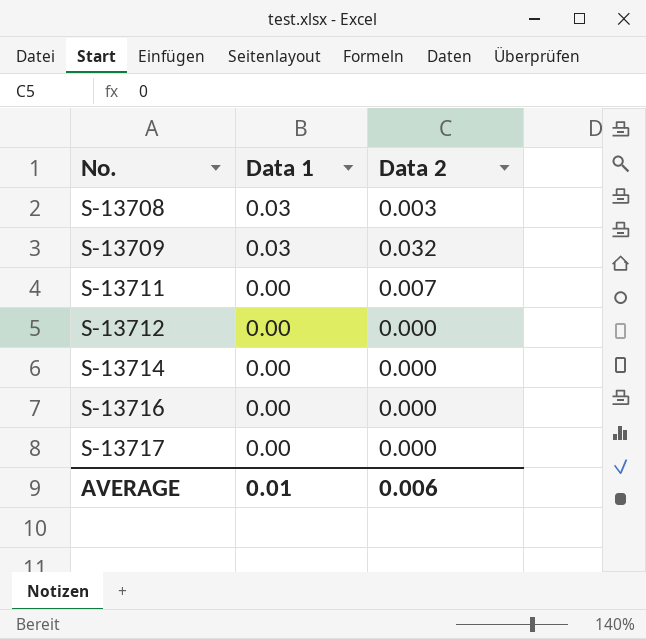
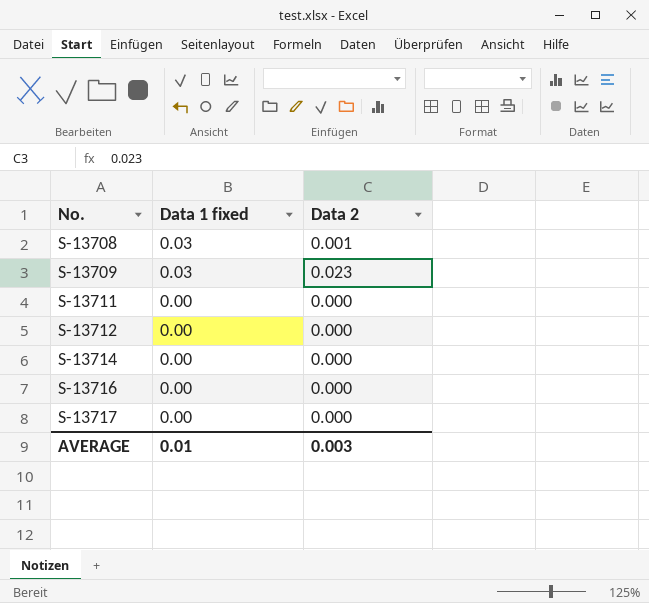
column name: Data 1 -> Data 1 fixed
S-13708 | Data 2: 0.003 -> 0.001
S-13709 | Data 2: 0.032 -> 0.023
S-13711 | Data 2: 0.007 -> 0.000
AVERAGE | Data 2: 0.006 -> 0.003

